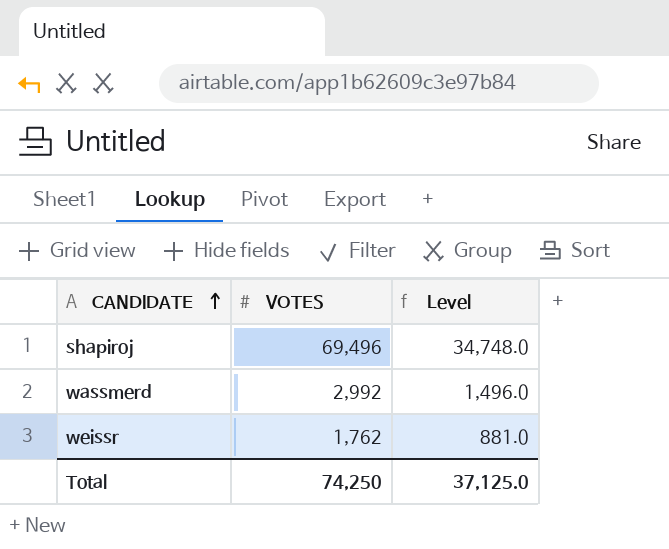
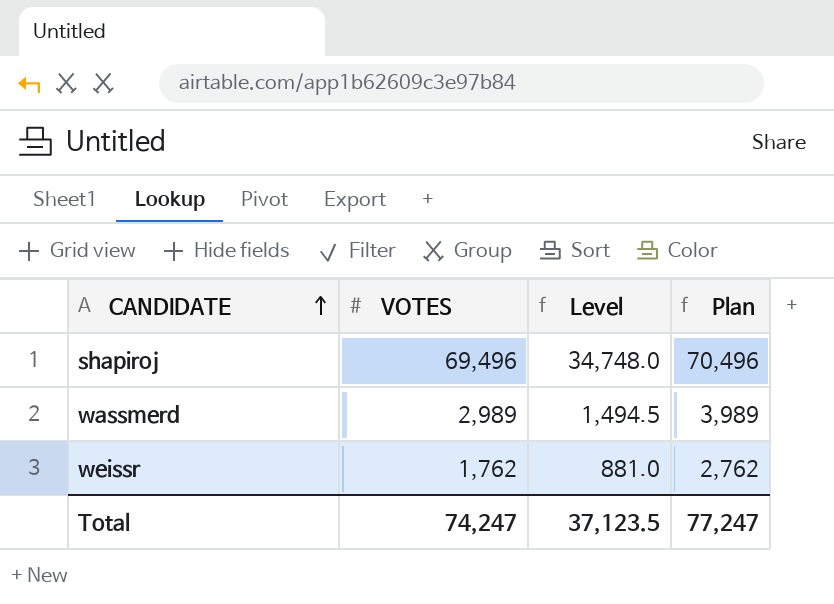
column Plan | formula: none -> [VOTES] + 1000
wassmerd | VOTES: 2,992 -> 2,989
wassmerd | Level: 1,496.0 -> 1,494.5
Total | VOTES: 74,250 -> 74,247
Total | Level: 37,125.0 -> 37,123.5

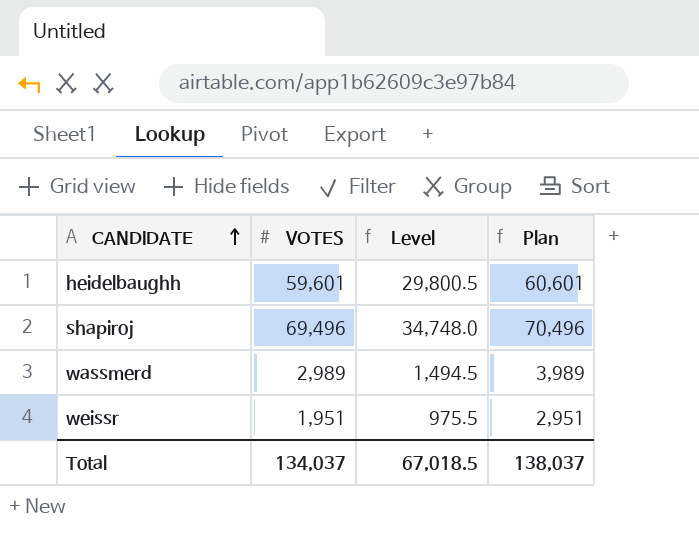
row heidelbaughh: none -> 59,601 | 29,800.5 | 60,601
weissr | VOTES: 1,762 -> 1,951
weissr | Level: 881.0 -> 975.5
weissr | Plan: 2,762 -> 2,951
Total | VOTES: 74,247 -> 134,037
Total | Level: 37,123.5 -> 67,018.5
Total | Plan: 77,247 -> 138,037

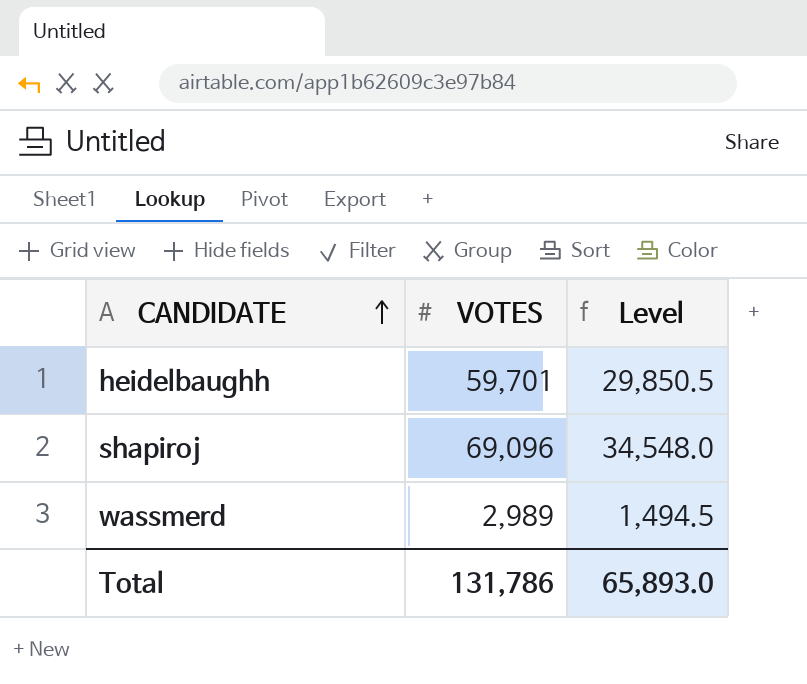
column Plan | formula: [VOTES] + 1000 -> none
row weissr: 1,951 | 975.5 | 2,951 -> none
heidelbaughh | VOTES: 59,601 -> 59,701
heidelbaughh | Level: 29,800.5 -> 29,850.5
shapiroj | VOTES: 69,496 -> 69,096
shapiroj | Level: 34,748.0 -> 34,548.0
Total | VOTES: 134,037 -> 131,786
Total | Level: 67,018.5 -> 65,893.0

